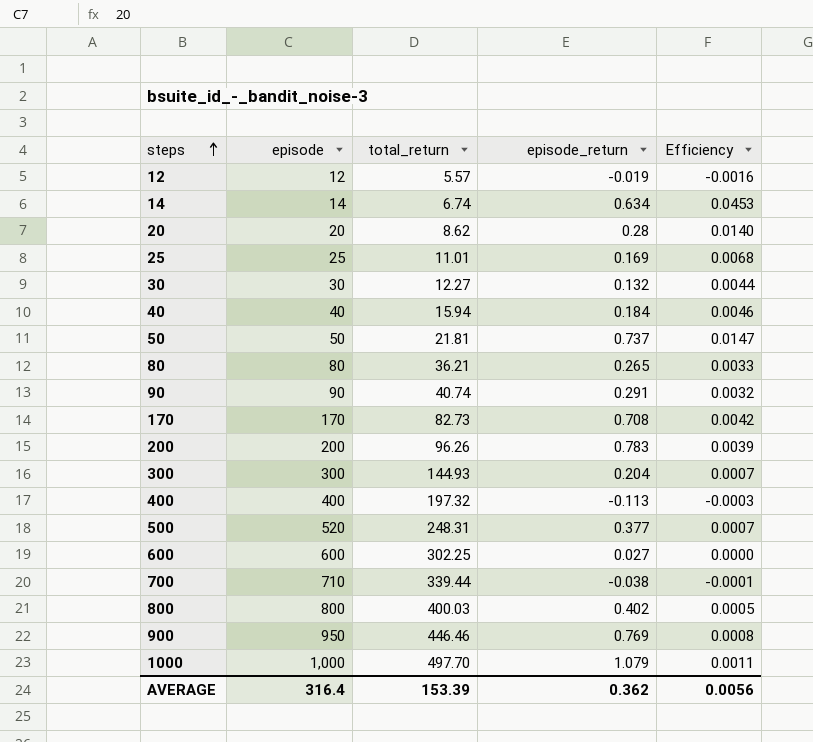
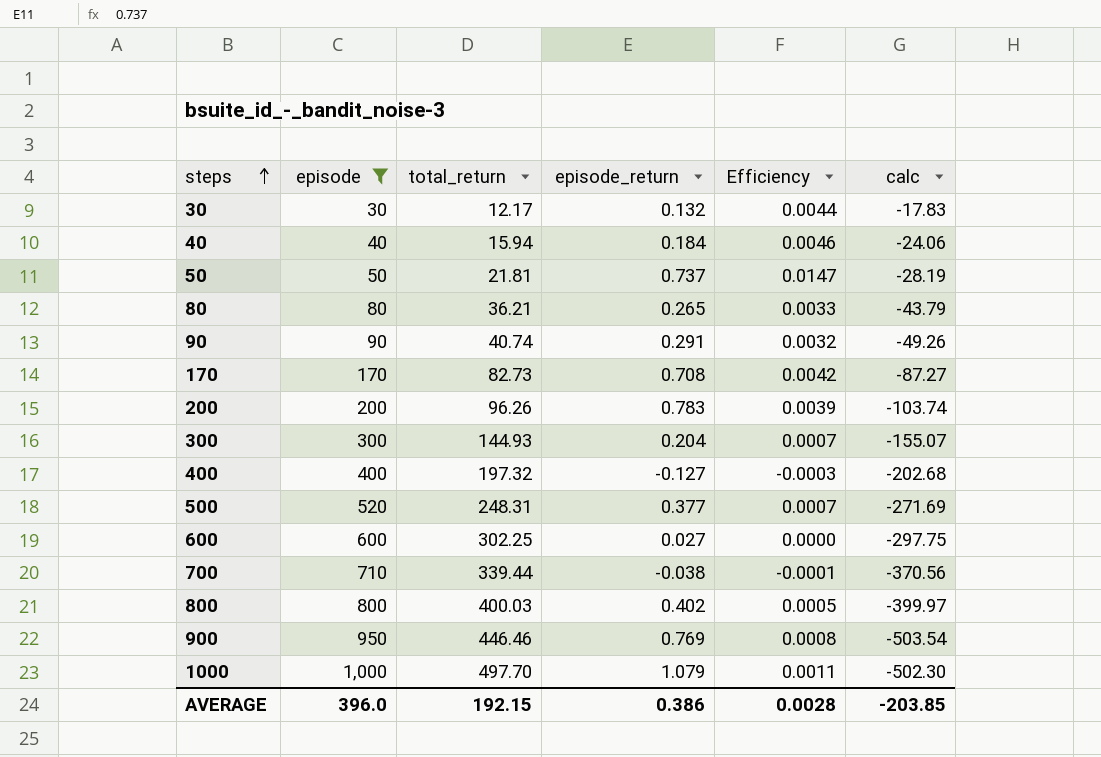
filter: none -> episode >= 30
column calc | formula: none -> [total_return] - [episode]
30 | total_return: 12.27 -> 12.17
400 | episode_return: -0.113 -> -0.127
AVERAGE | episode: 316.4 -> 396.0
AVERAGE | total_return: 153.39 -> 192.15
AVERAGE | episode_return: 0.362 -> 0.386
AVERAGE | Efficiency: 0.0056 -> 0.0028

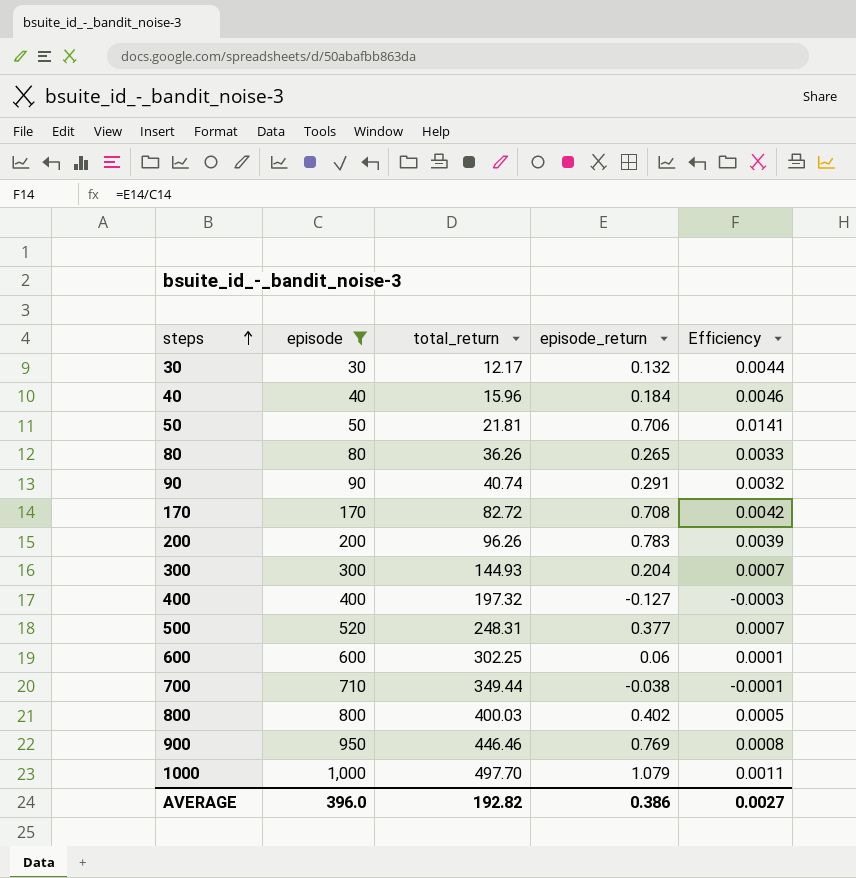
column calc | formula: [total_return] - [episode] -> none
40 | total_return: 15.94 -> 15.96
50 | episode_return: 0.737 -> 0.706
50 | Efficiency: 0.0147 -> 0.0141
80 | total_return: 36.21 -> 36.26
170 | total_return: 82.73 -> 82.72
600 | episode_return: 0.027 -> 0.06
600 | Efficiency: 0.0000 -> 0.0001
700 | total_return: 339.44 -> 349.44
AVERAGE | total_return: 192.15 -> 192.82
AVERAGE | Efficiency: 0.0028 -> 0.0027

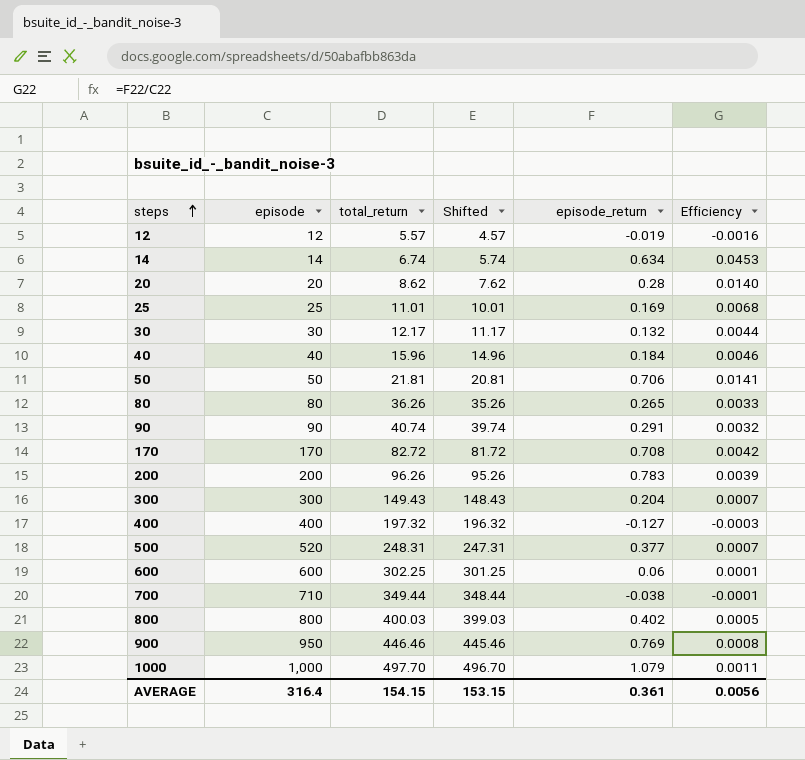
filter: episode >= 30 -> none
column Shifted | formula: none -> [total_return] - 1
300 | total_return: 144.93 -> 149.43
AVERAGE | episode: 396.0 -> 316.4
AVERAGE | total_return: 192.82 -> 154.15
AVERAGE | episode_return: 0.386 -> 0.361
AVERAGE | Efficiency: 0.0027 -> 0.0056

